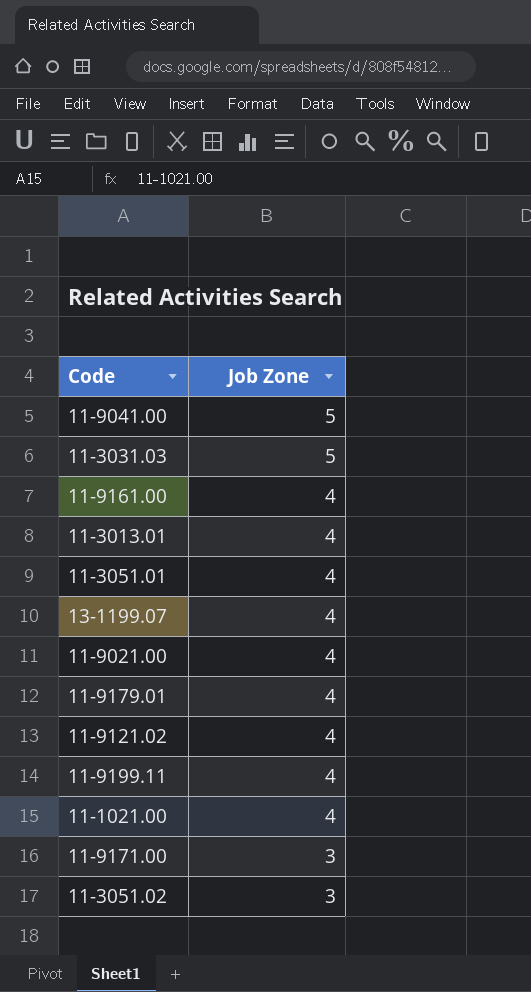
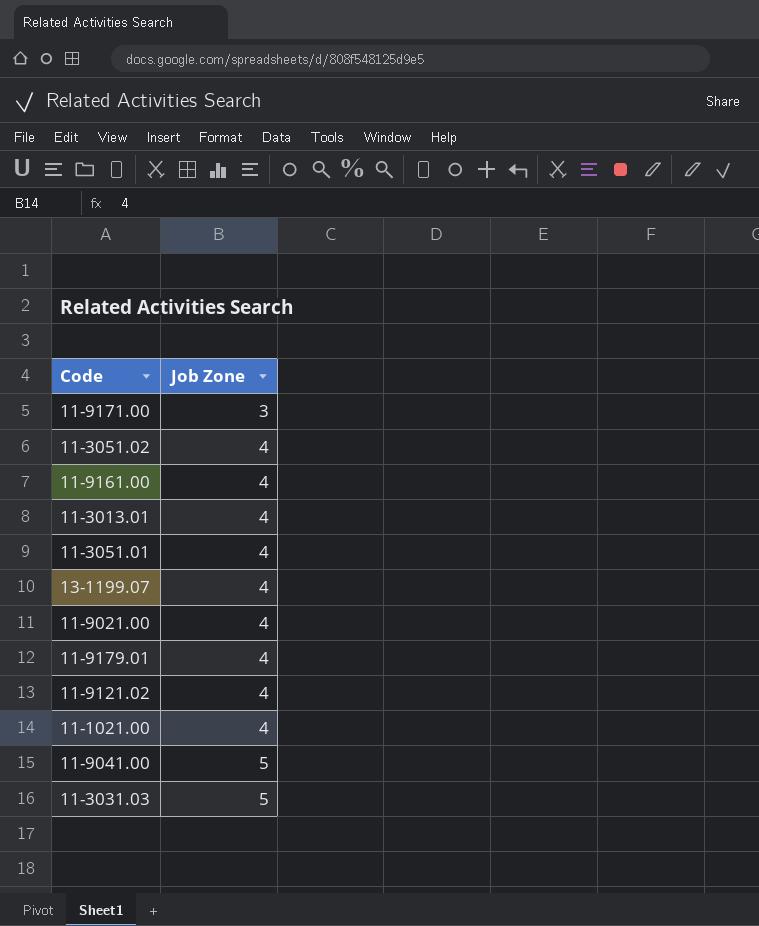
row order: Job Zone descending -> Job Zone ascending
row 11-9199.11: 4 -> none
11-3051.02 | Job Zone: 3 -> 4

